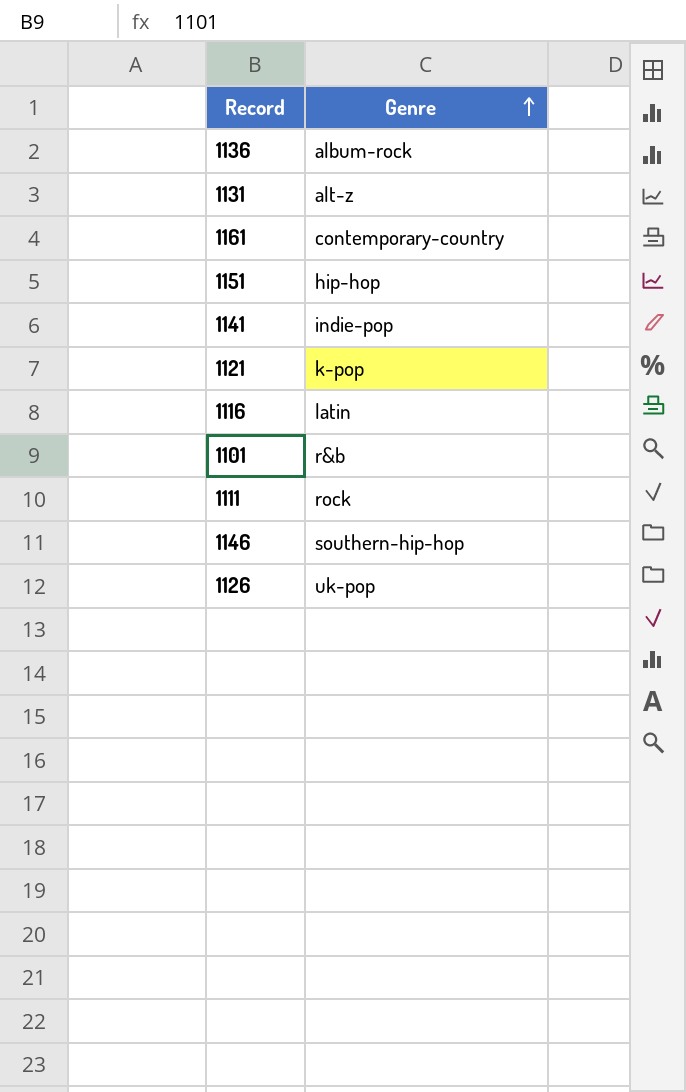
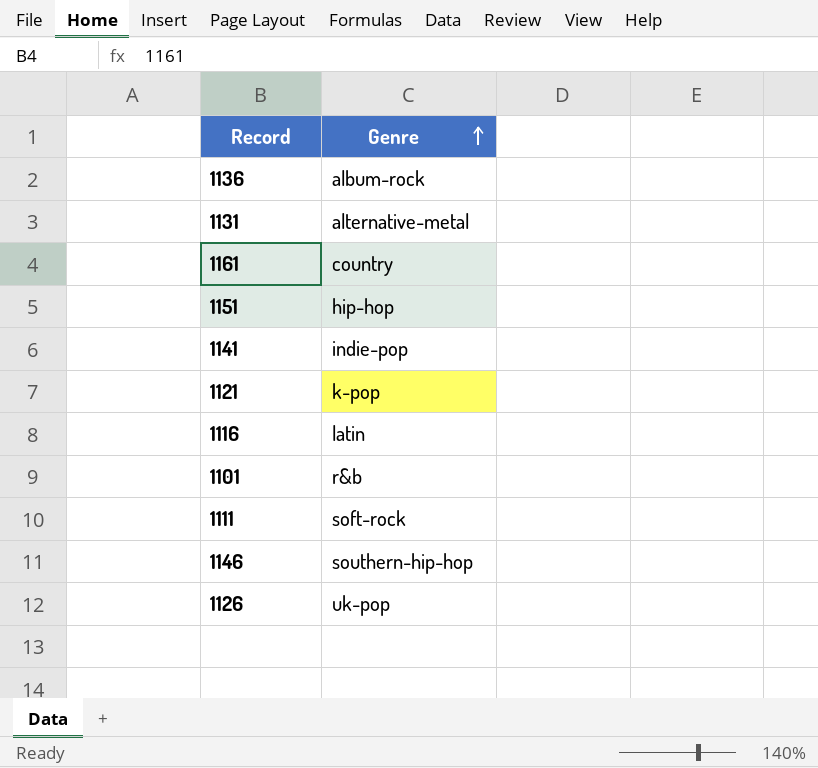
1131 | Genre: alt-z -> alternative-metal
1161 | Genre: contemporary-country -> country
1111 | Genre: rock -> soft-rock

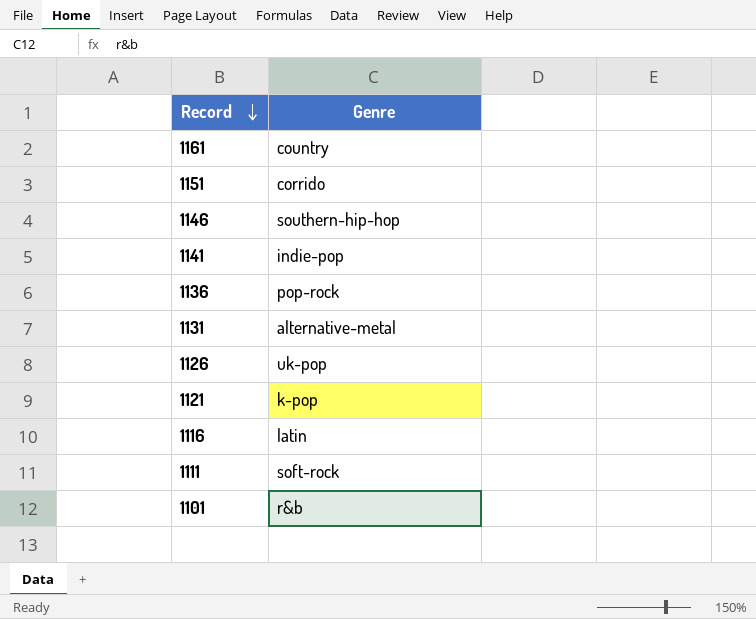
row order: Genre ascending -> Record descending
1151 | Genre: hip-hop -> corrido
1136 | Genre: album-rock -> pop-rock

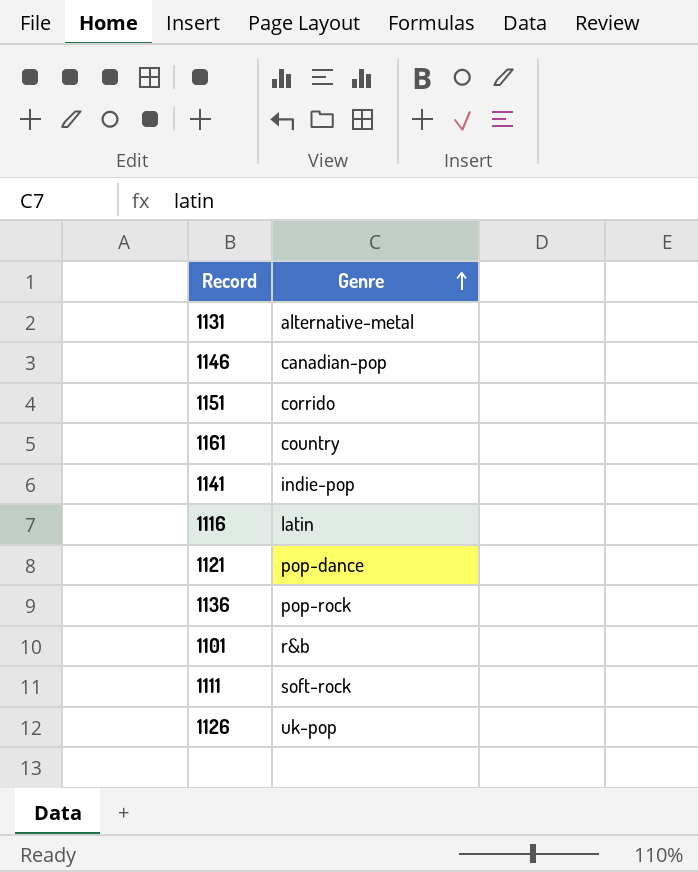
row order: Record descending -> Genre ascending
1146 | Genre: southern-hip-hop -> canadian-pop
1121 | Genre: k-pop -> pop-dance

